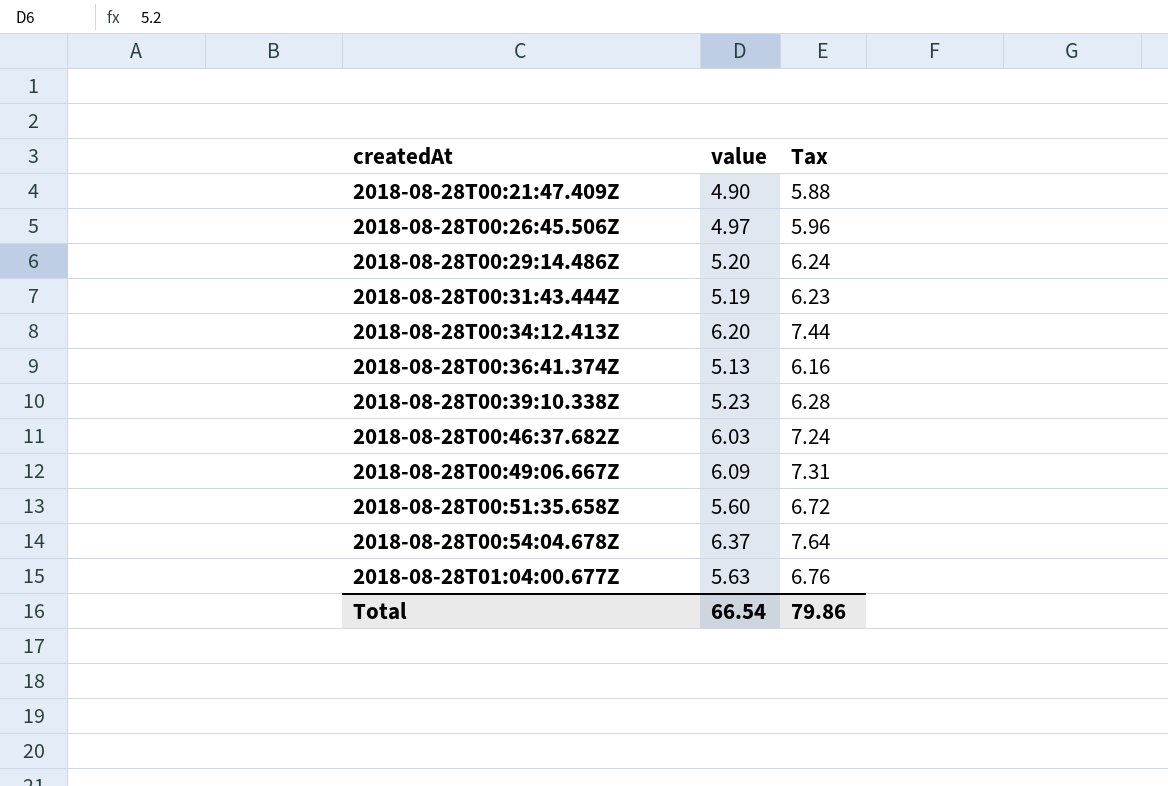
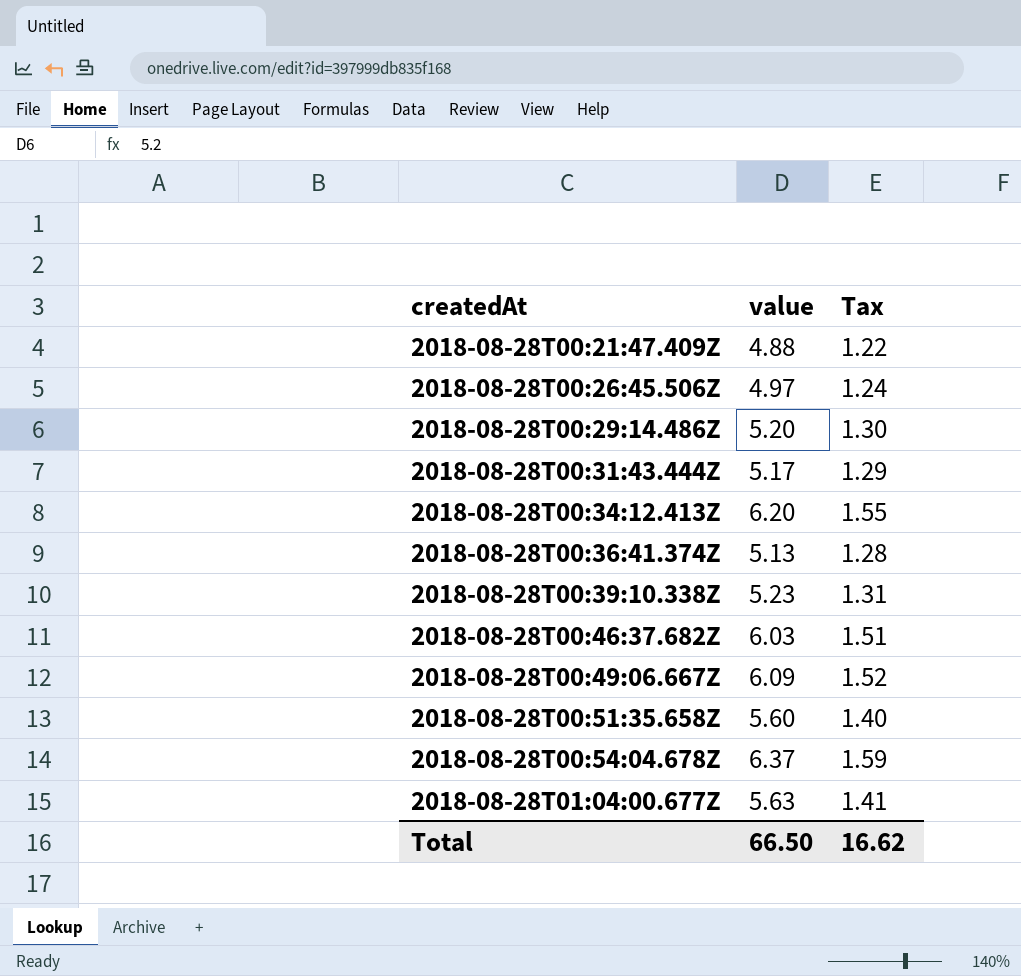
column Tax | formula: [value] * 1.2 -> [value] * 0.25
2018-08-28T00:21:47.409Z | value: 4.90 -> 4.88
2018-08-28T00:31:43.444Z | value: 5.19 -> 5.17
Total | value: 66.54 -> 66.50
Total | Tax: 79.86 -> 16.62

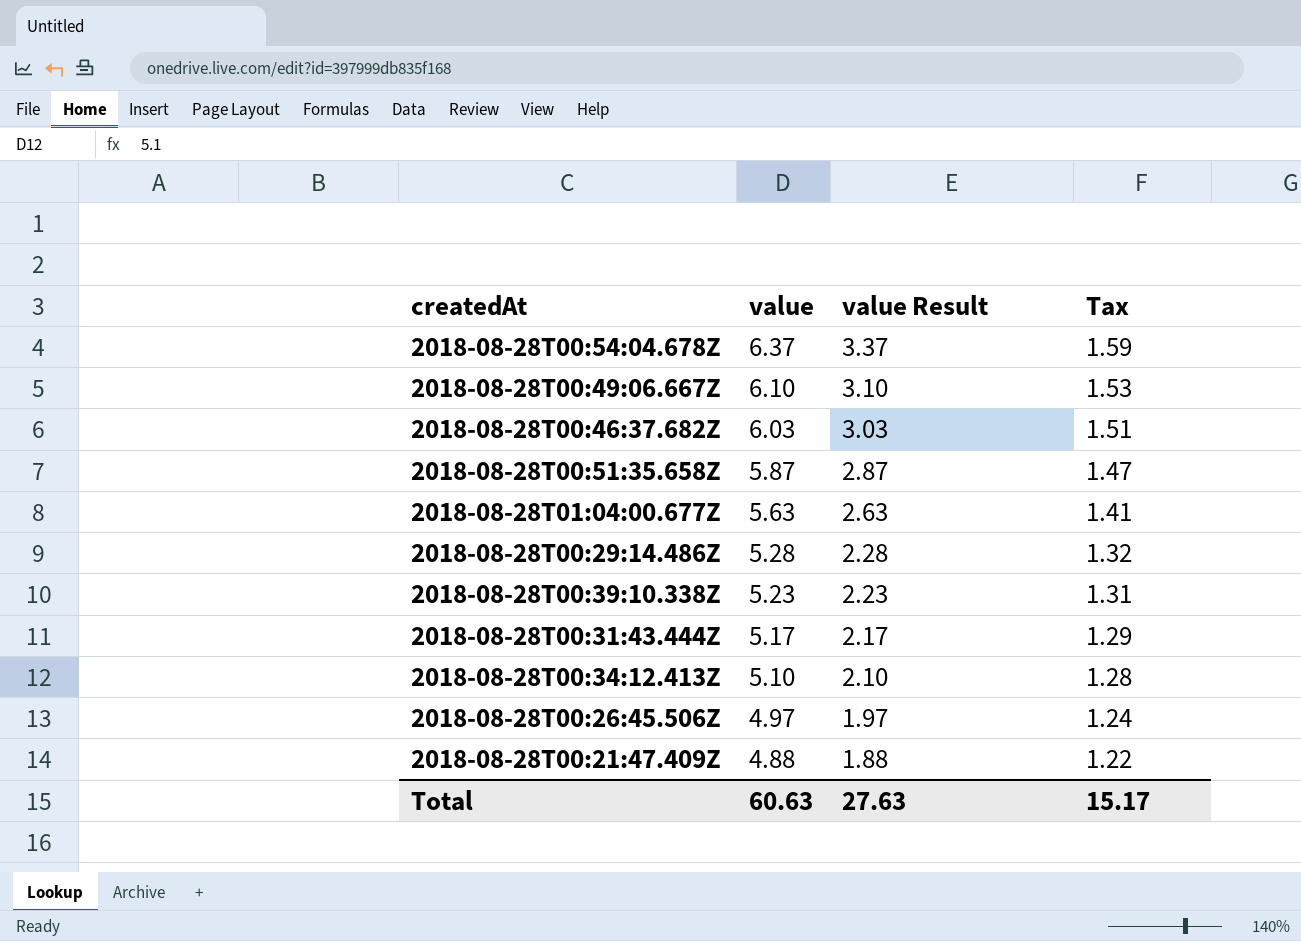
row order: createdAt ascending -> value descending
column value Result | formula: none -> [value] - 3
row 2018-08-28T00:36:41.374Z: 5.13 | 1.28 -> none
2018-08-28T00:49:06.667Z | value: 6.09 -> 6.10
2018-08-28T00:49:06.667Z | Tax: 1.52 -> 1.53
2018-08-28T00:51:35.658Z | value: 5.60 -> 5.87
2018-08-28T00:51:35.658Z | Tax: 1.40 -> 1.47
2018-08-28T00:29:14.486Z | value: 5.20 -> 5.28
2018-08-28T00:29:14.486Z | Tax: 1.30 -> 1.32
2018-08-28T00:34:12.413Z | value: 6.20 -> 5.10
2018-08-28T00:34:12.413Z | Tax: 1.55 -> 1.28
Total | value: 66.50 -> 60.63
Total | Tax: 16.62 -> 15.17

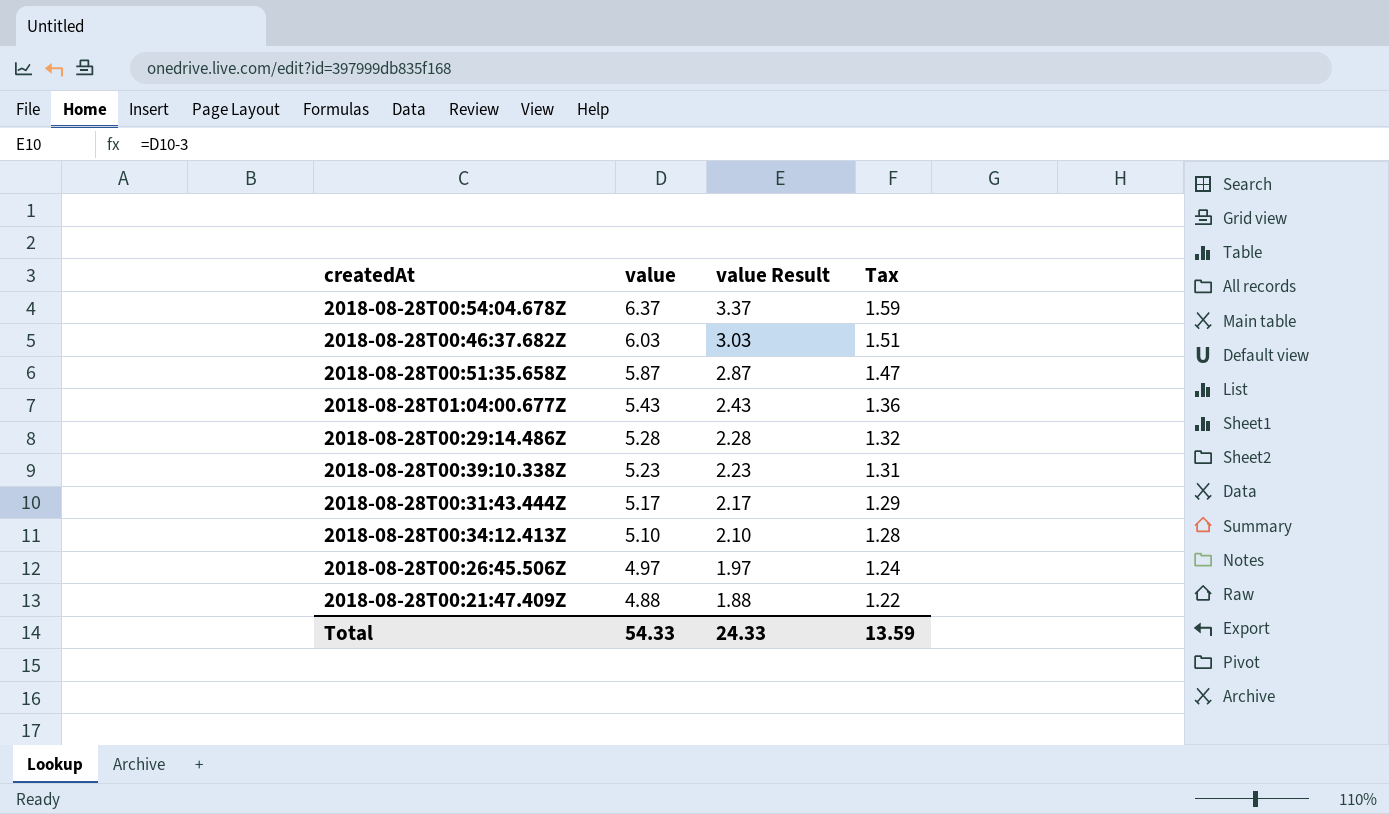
row 2018-08-28T00:49:06.667Z: 6.10 | 3.10 | 1.53 -> none
2018-08-28T01:04:00.677Z | value: 5.63 -> 5.43
2018-08-28T01:04:00.677Z | value Result: 2.63 -> 2.43
2018-08-28T01:04:00.677Z | Tax: 1.41 -> 1.36
Total | value: 60.63 -> 54.33
Total | value Result: 27.63 -> 24.33
Total | Tax: 15.17 -> 13.59

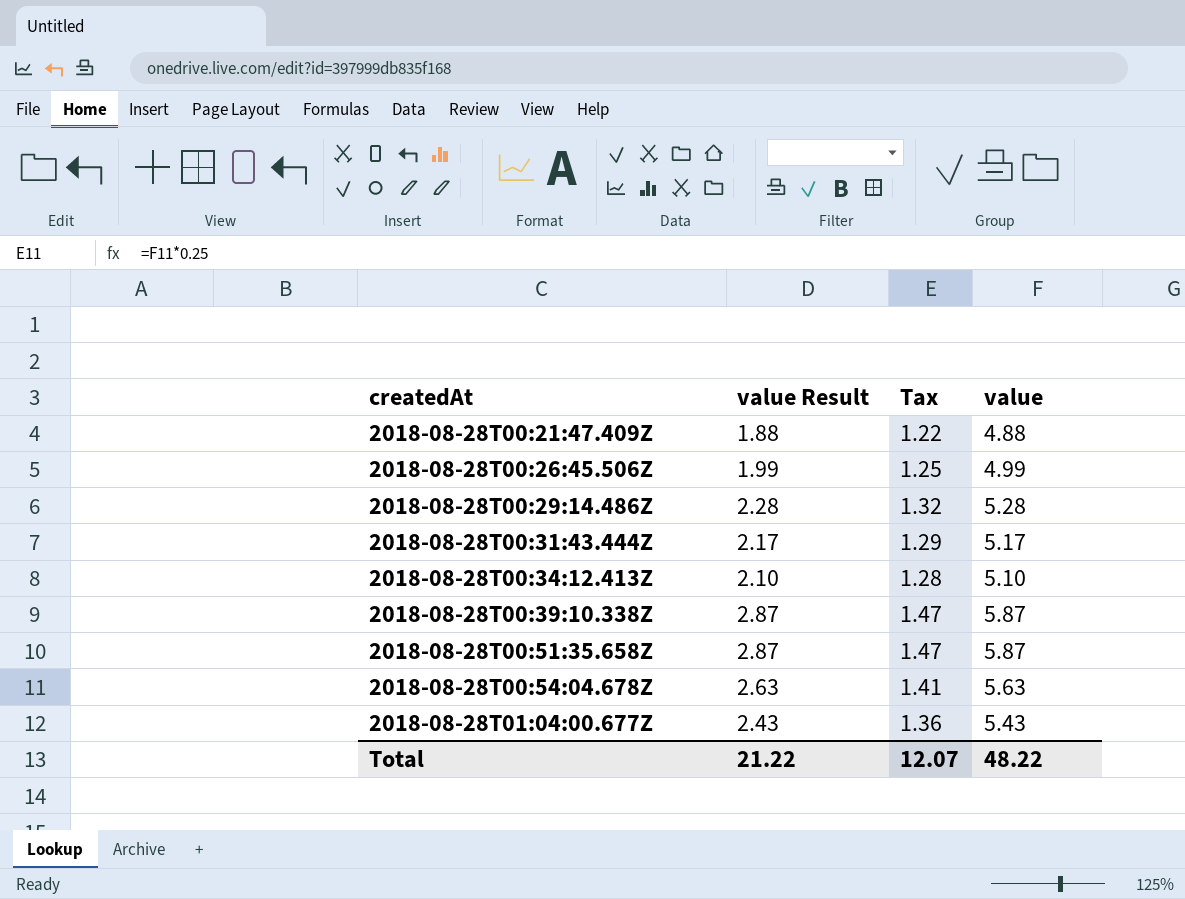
row order: value descending -> createdAt ascending
column value | position: 2 -> 4
row 2018-08-28T00:46:37.682Z: 6.03 | 3.03 | 1.51 -> none
2018-08-28T00:26:45.506Z | value Result: 1.97 -> 1.99
2018-08-28T00:26:45.506Z | Tax: 1.24 -> 1.25
2018-08-28T00:26:45.506Z | value: 4.97 -> 4.99
2018-08-28T00:39:10.338Z | value Result: 2.23 -> 2.87
2018-08-28T00:39:10.338Z | Tax: 1.31 -> 1.47
2018-08-28T00:39:10.338Z | value: 5.23 -> 5.87
2018-08-28T00:54:04.678Z | value Result: 3.37 -> 2.63
2018-08-28T00:54:04.678Z | Tax: 1.59 -> 1.41
2018-08-28T00:54:04.678Z | value: 6.37 -> 5.63
Total | value Result: 24.33 -> 21.22
Total | Tax: 13.59 -> 12.07
Total | value: 54.33 -> 48.22

